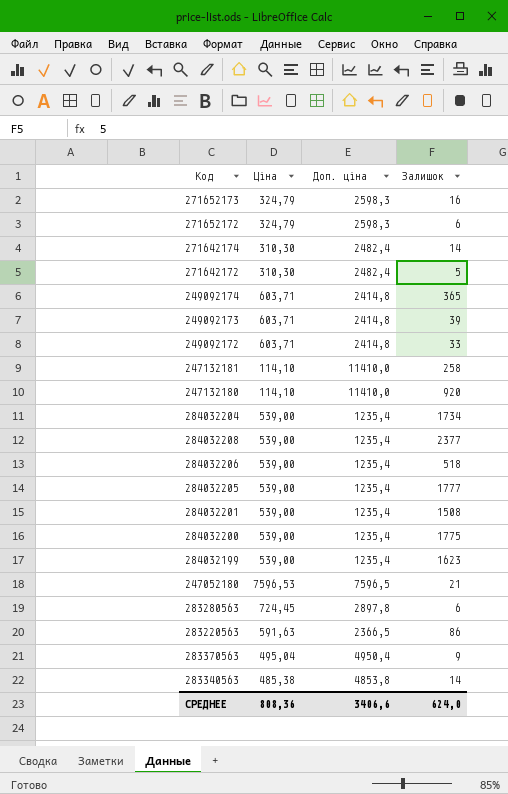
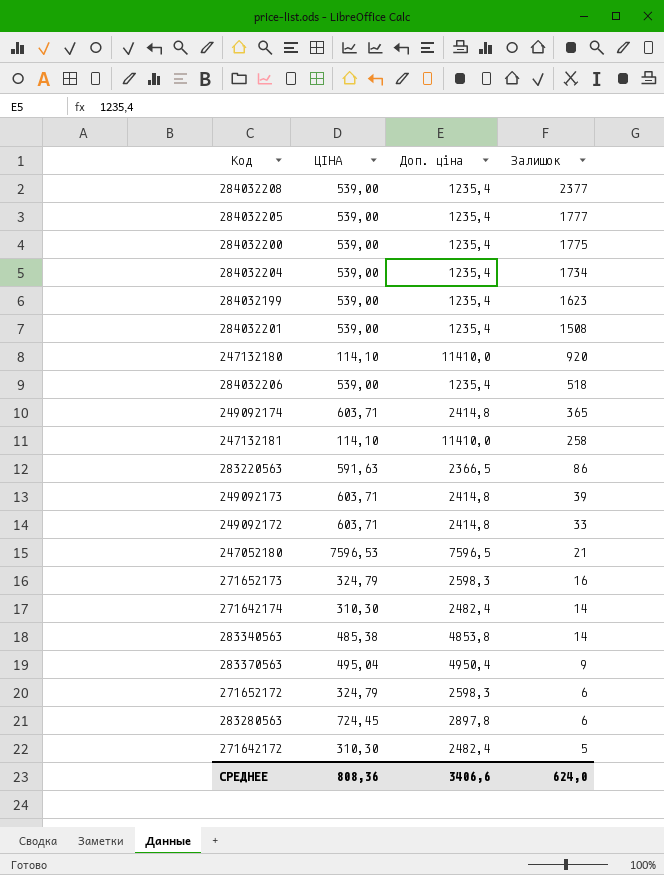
row order: none -> Залишок descending
column name: Ціна -> ЦІНА

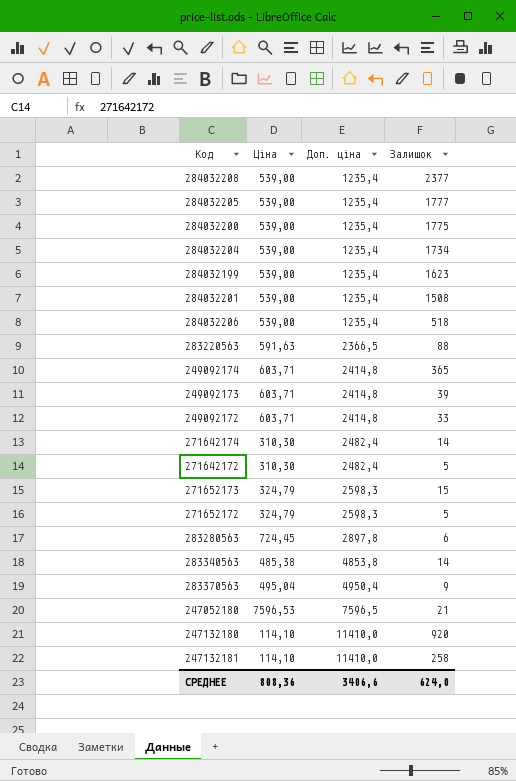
row order: Залишок descending -> Доп. ціна ascending
column name: ЦІНА -> Ціна
283220563 | Залишок: 86 -> 88
271652173 | Залишок: 16 -> 15
271652172 | Залишок: 6 -> 5

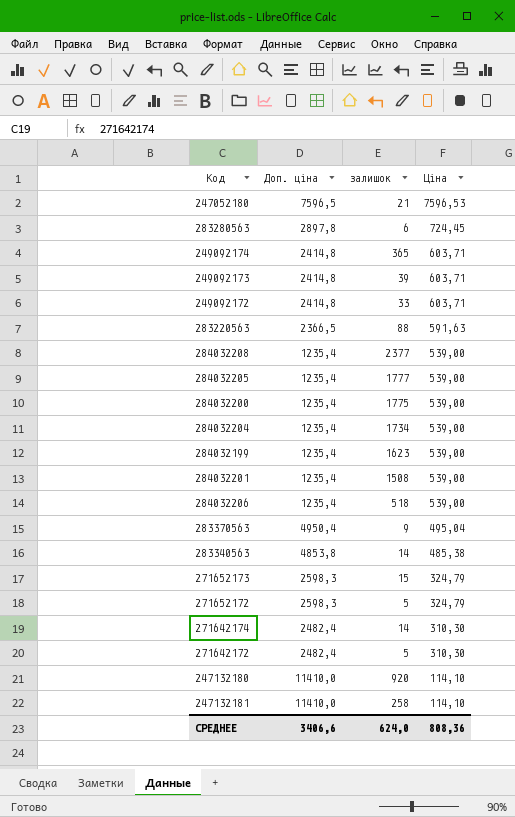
row order: Доп. ціна ascending -> Ціна descending
column name: Залишок -> залишок
column Ціна | position: 2 -> 4

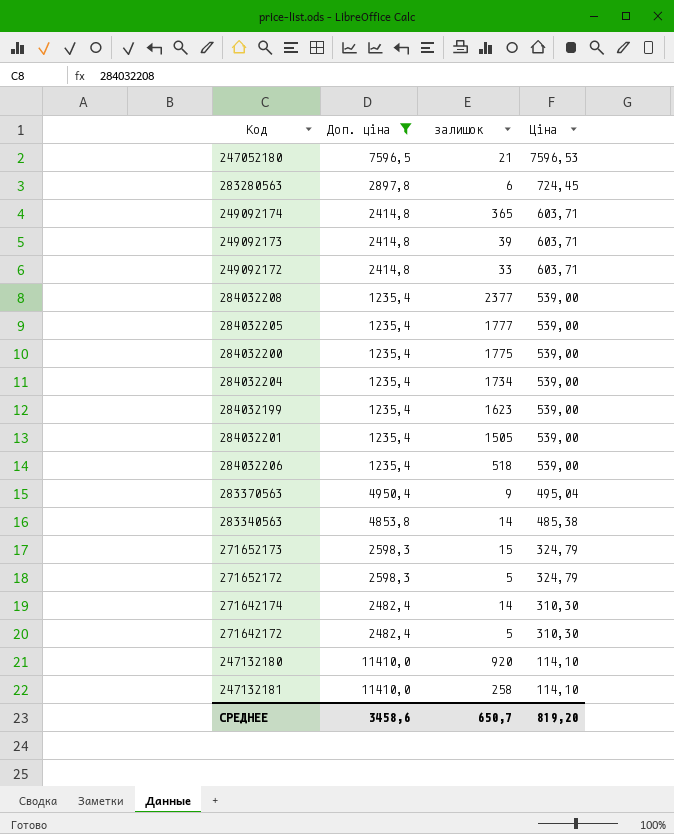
filter: none -> Доп. ціна != 2366,5
284032201 | залишок: 1508 -> 1505
СРЕДНЕЕ | Доп. ціна: 3406,6 -> 3458,6
СРЕДНЕЕ | залишок: 624,0 -> 650,7
СРЕДНЕЕ | Ціна: 808,36 -> 819,20

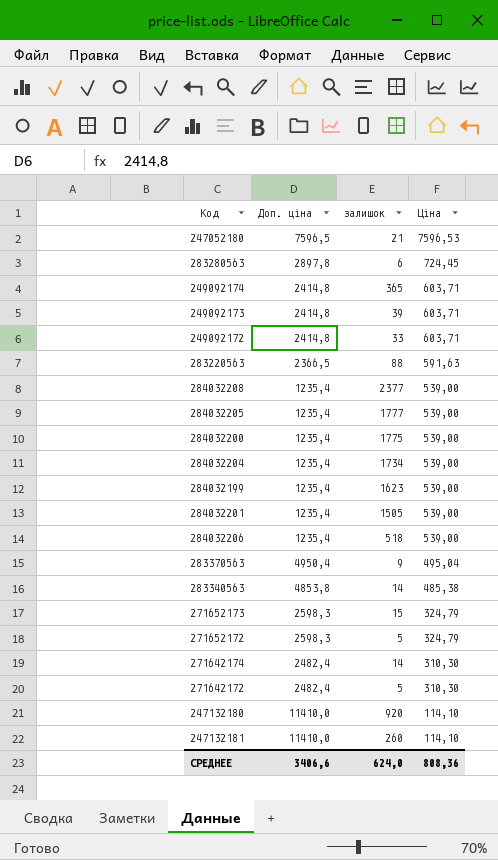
filter: Доп. ціна != 2366,5 -> none
247132181 | залишок: 258 -> 260
СРЕДНЕЕ | Доп. ціна: 3458,6 -> 3406,6
СРЕДНЕЕ | залишок: 650,7 -> 624,0
СРЕДНЕЕ | Ціна: 819,20 -> 808,36

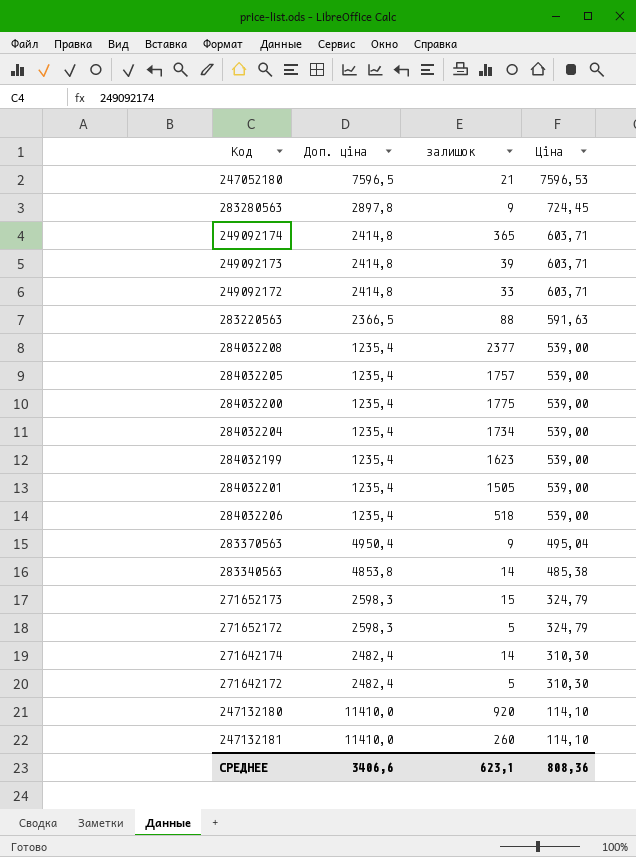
283280563 | залишок: 6 -> 9
284032205 | залишок: 1777 -> 1757
СРЕДНЕЕ | залишок: 624,0 -> 623,1

